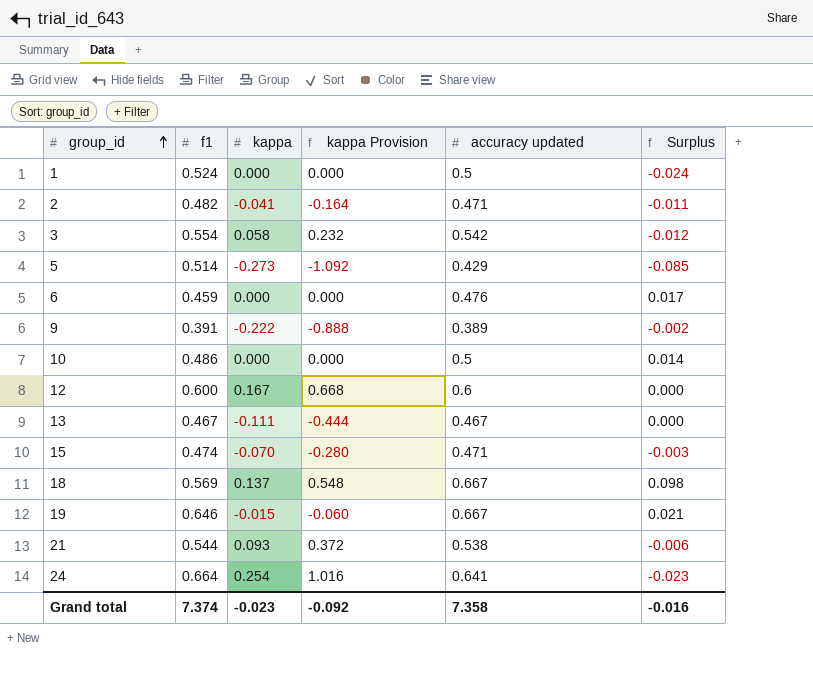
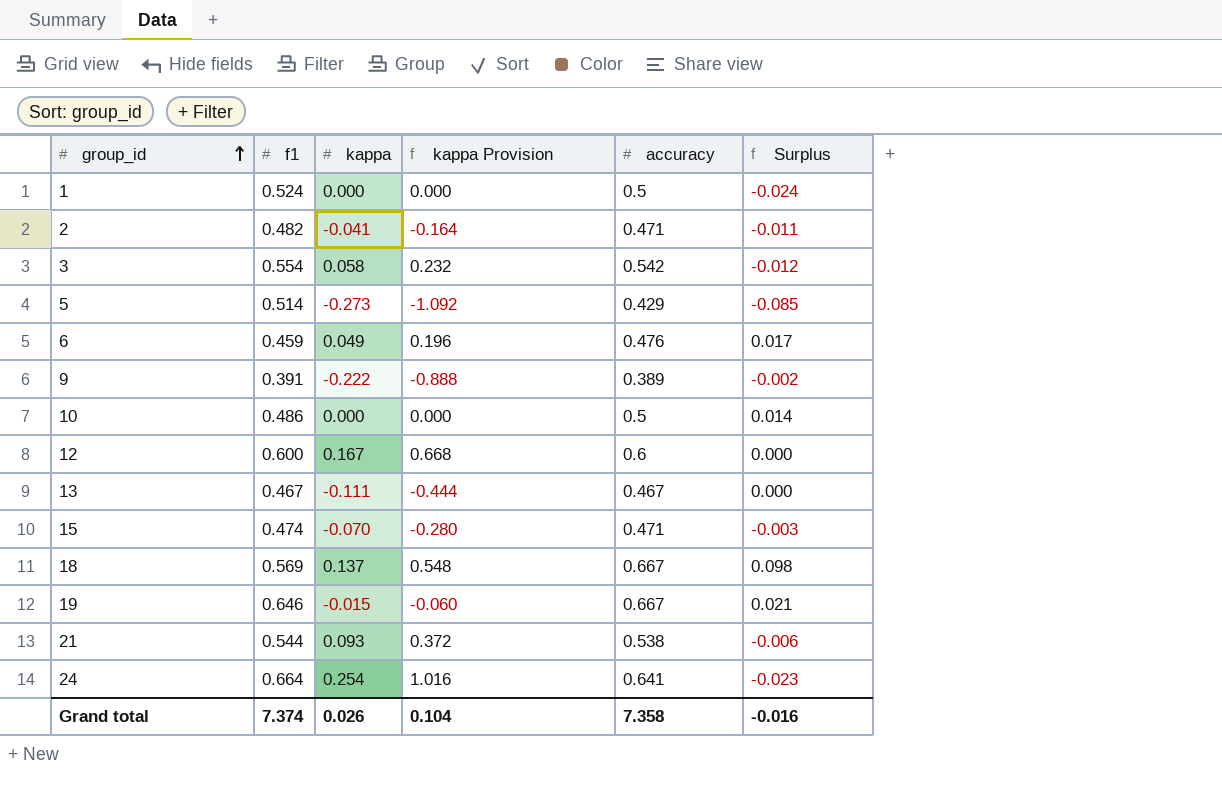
column name: accuracy updated -> accuracy
6 | kappa: 0.000 -> 0.049
6 | kappa Provision: 0.000 -> 0.196
Grand total | kappa: -0.023 -> 0.026
Grand total | kappa Provision: -0.092 -> 0.104

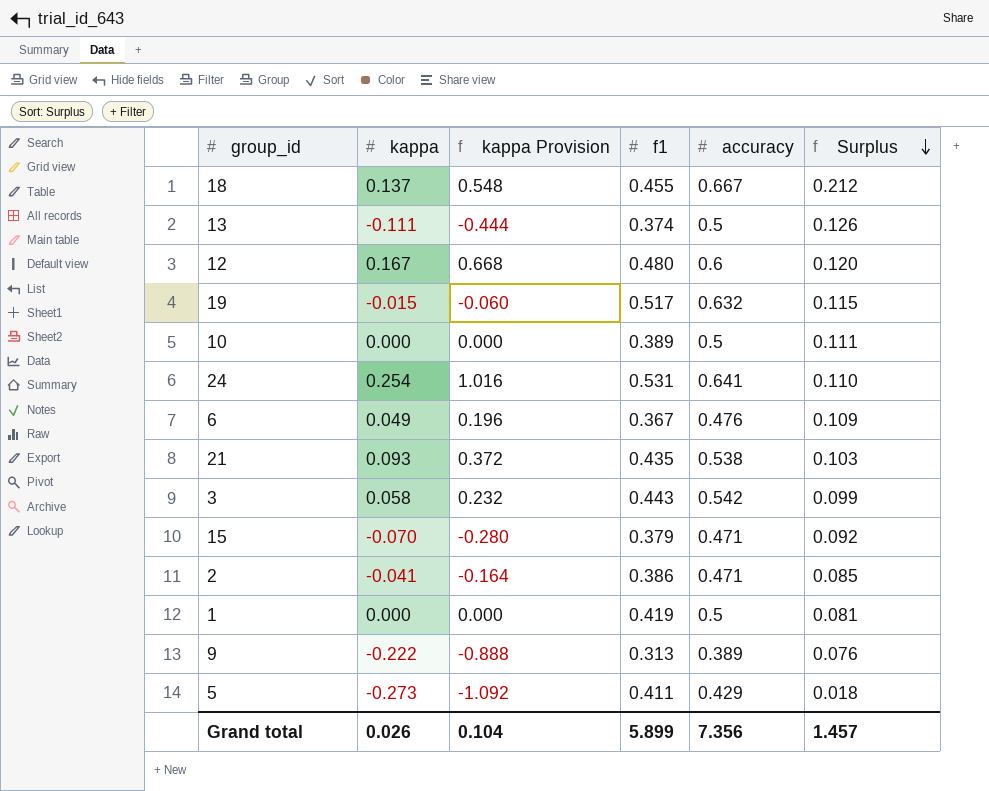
row order: group_id ascending -> Surplus descending
column f1 | position: 2 -> 4
18 | f1: 0.569 -> 0.455
18 | Surplus: 0.098 -> 0.212
13 | f1: 0.467 -> 0.374
13 | accuracy: 0.467 -> 0.5
13 | Surplus: 0.000 -> 0.126
12 | f1: 0.600 -> 0.480
12 | Surplus: 0.000 -> 0.120
19 | f1: 0.646 -> 0.517
19 | accuracy: 0.667 -> 0.632
19 | Surplus: 0.021 -> 0.115
10 | f1: 0.486 -> 0.389
10 | Surplus: 0.014 -> 0.111
24 | f1: 0.664 -> 0.531
24 | Surplus: -0.023 -> 0.110
6 | f1: 0.459 -> 0.367
6 | Surplus: 0.017 -> 0.109
21 | f1: 0.544 -> 0.435
21 | Surplus: -0.006 -> 0.103
3 | f1: 0.554 -> 0.443
3 | Surplus: -0.012 -> 0.099
15 | f1: 0.474 -> 0.379
15 | Surplus: -0.003 -> 0.092
2 | f1: 0.482 -> 0.386
2 | Surplus: -0.011 -> 0.085
1 | f1: 0.524 -> 0.419
1 | Surplus: -0.024 -> 0.081
9 | f1: 0.391 -> 0.313
9 | Surplus: -0.002 -> 0.076
5 | f1: 0.514 -> 0.411
5 | Surplus: -0.085 -> 0.018
Grand total | f1: 7.374 -> 5.899
Grand total | accuracy: 7.358 -> 7.356
Grand total | Surplus: -0.016 -> 1.457

